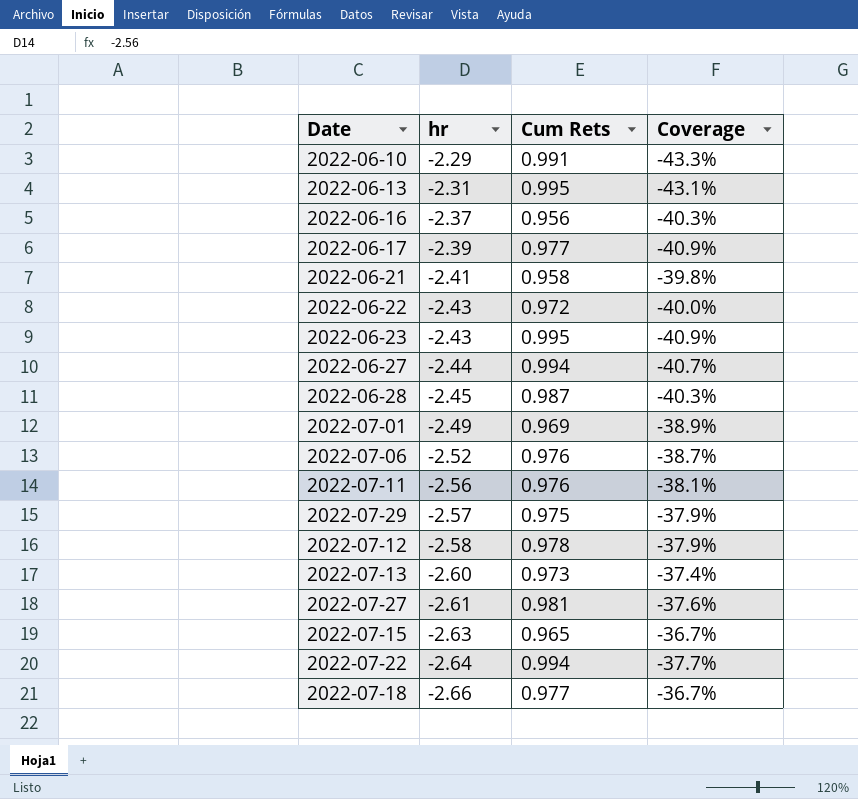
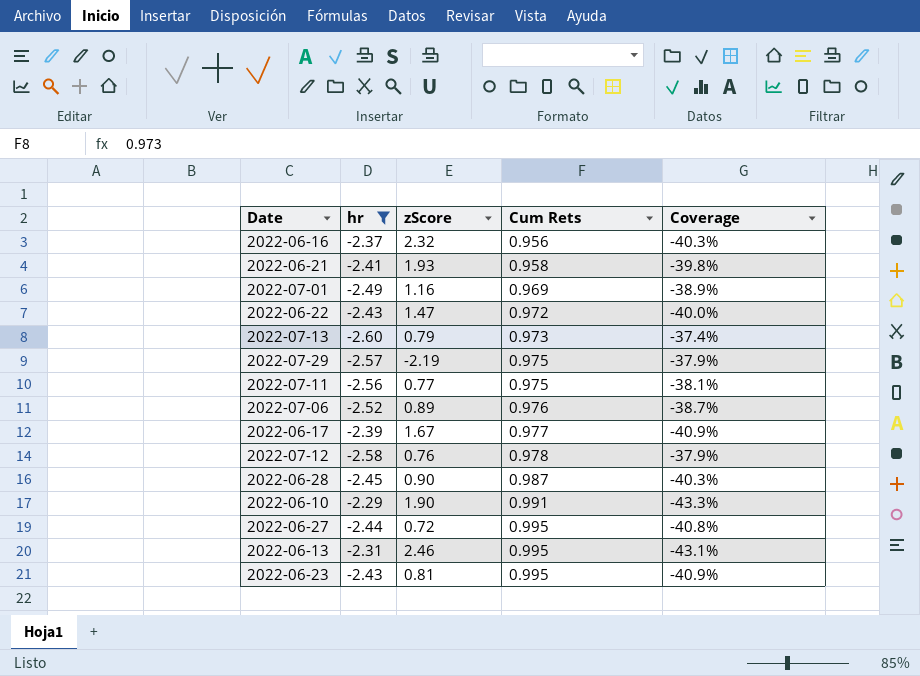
filter: none -> hr >= -2.60
row order: hr descending -> Cum Rets ascending
column zScore | position: none -> 3
2022-07-11 | Cum Rets: 0.976 -> 0.975
2022-06-27 | Cum Rets: 0.994 -> 0.995
2022-06-27 | Coverage: -40.7% -> -40.8%

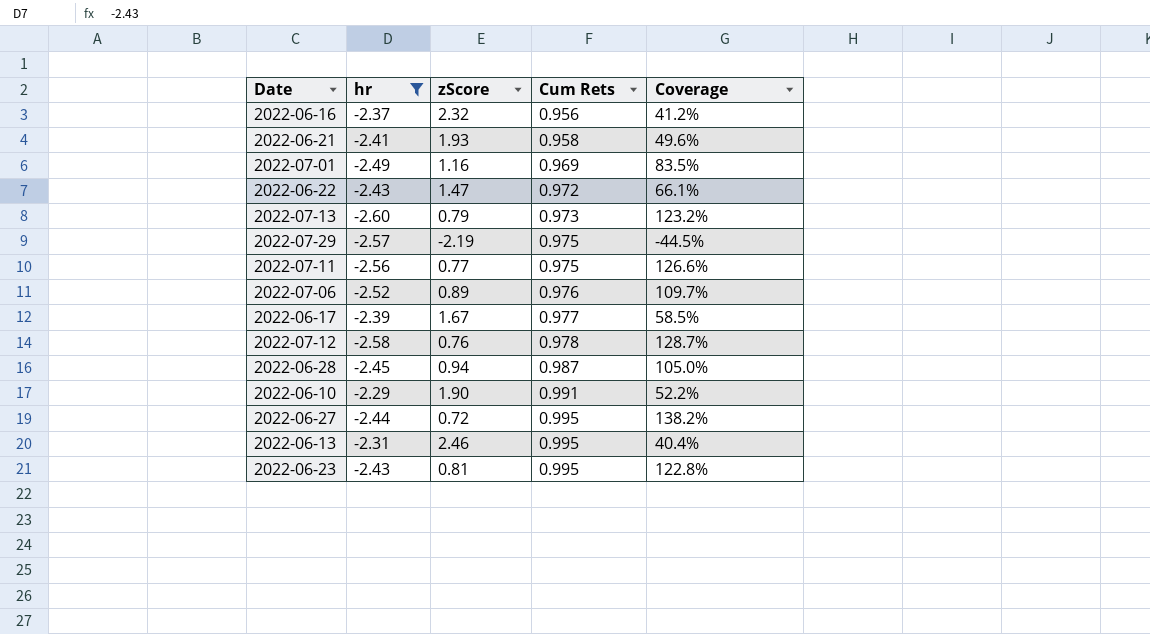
column Coverage | formula: [Cum Rets] / [hr] -> [Cum Rets] / [zScore]
2022-06-28 | zScore: 0.90 -> 0.94

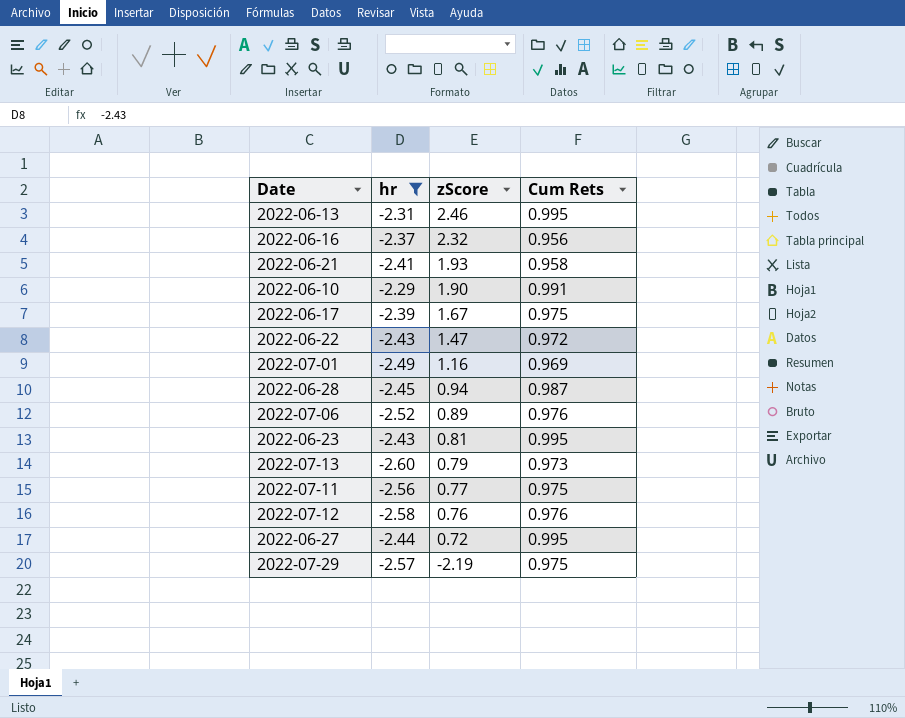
row order: Cum Rets ascending -> zScore descending
column Coverage | formula: [Cum Rets] / [zScore] -> none
2022-06-17 | Cum Rets: 0.977 -> 0.975
2022-07-12 | Cum Rets: 0.978 -> 0.976

